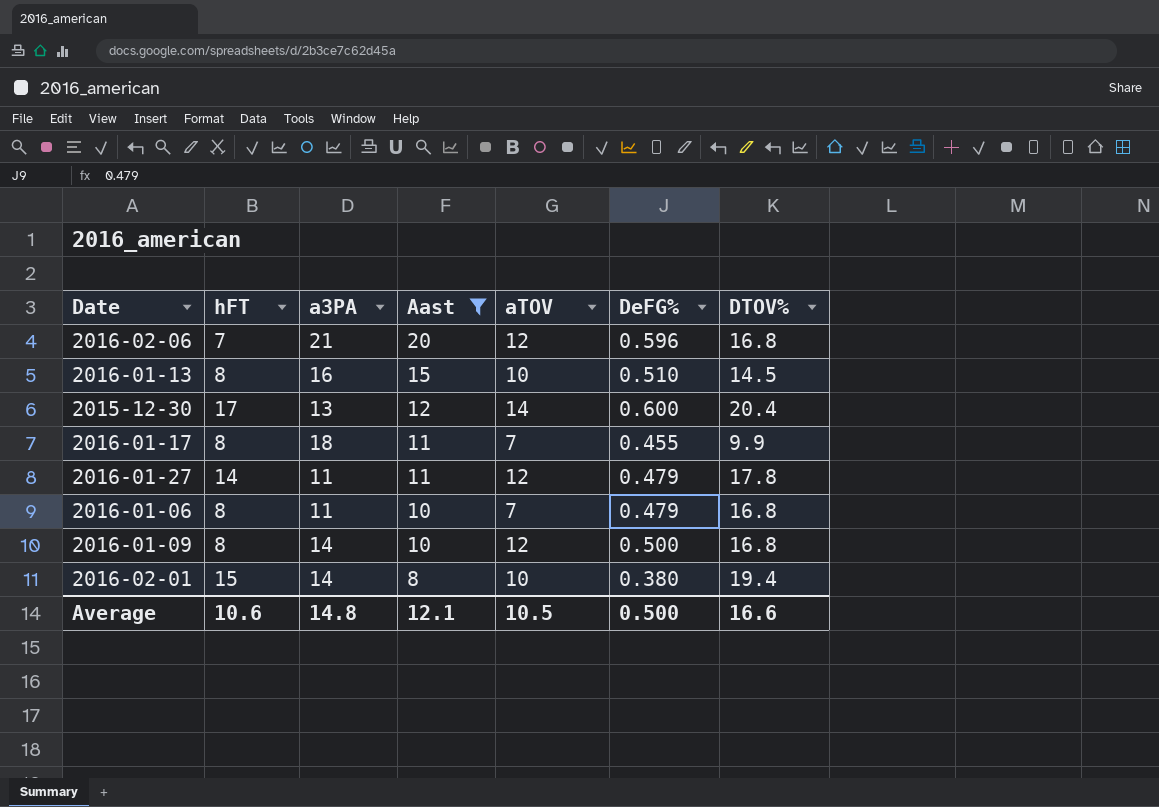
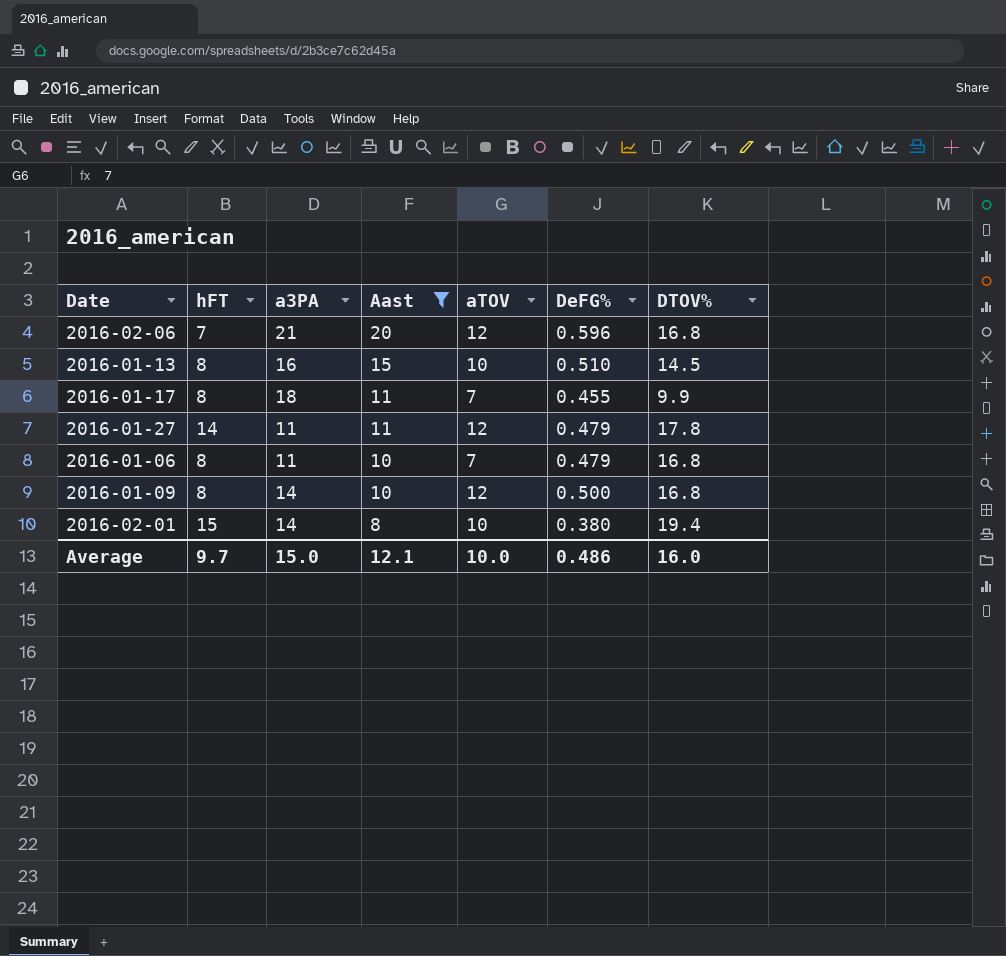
row 2015-12-30: 17 | 13 | 12 | 14 | 0.600 | 20.4 -> none
Average | hFT: 10.6 -> 9.7
Average | a3PA: 14.8 -> 15.0
Average | aTOV: 10.5 -> 10.0
Average | DeFG%: 0.500 -> 0.486
Average | DTOV%: 16.6 -> 16.0

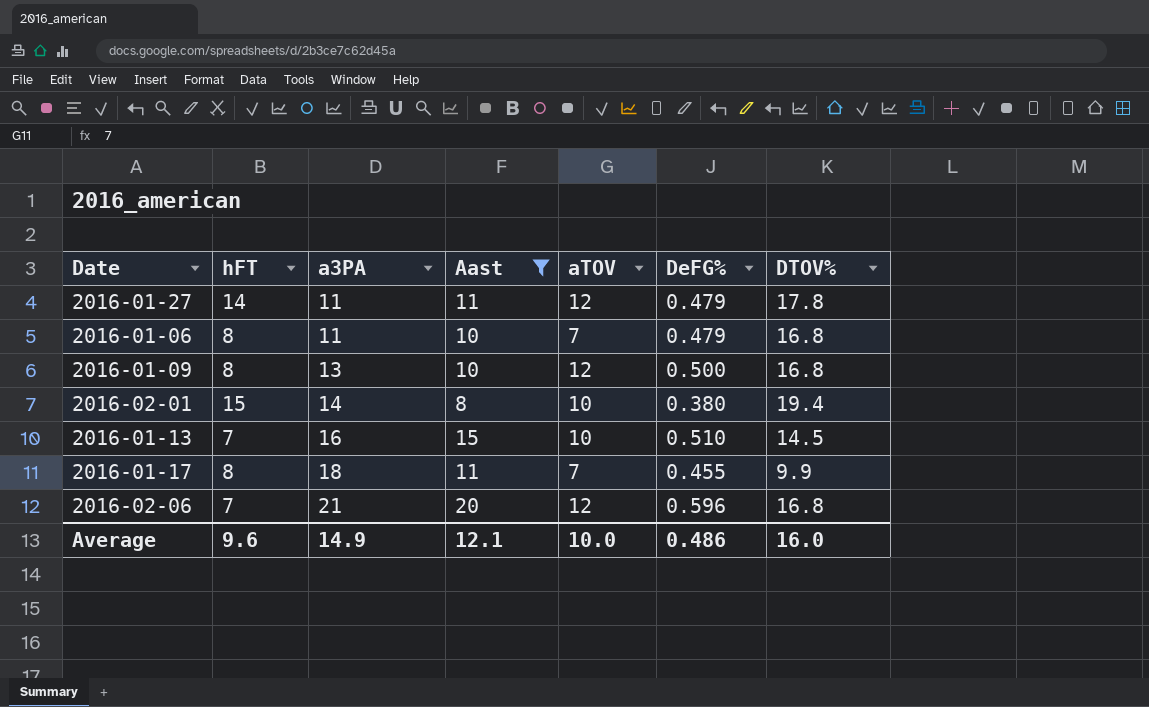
row order: Aast descending -> a3PA ascending
2016-01-09 | a3PA: 14 -> 13
2016-01-13 | hFT: 8 -> 7
Average | hFT: 9.7 -> 9.6
Average | a3PA: 15.0 -> 14.9

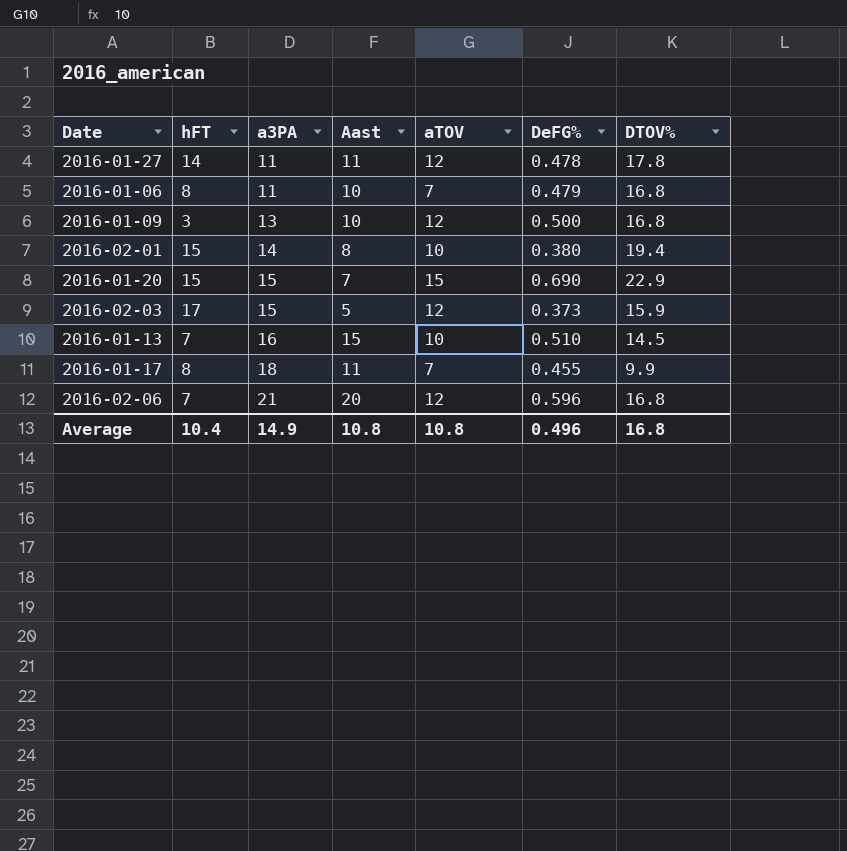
filter: Aast >= 8 -> none
2016-01-27 | DeFG%: 0.479 -> 0.478
2016-01-09 | hFT: 8 -> 3
Average | hFT: 9.6 -> 10.4
Average | Aast: 12.1 -> 10.8
Average | aTOV: 10.0 -> 10.8
Average | DeFG%: 0.486 -> 0.496
Average | DTOV%: 16.0 -> 16.8

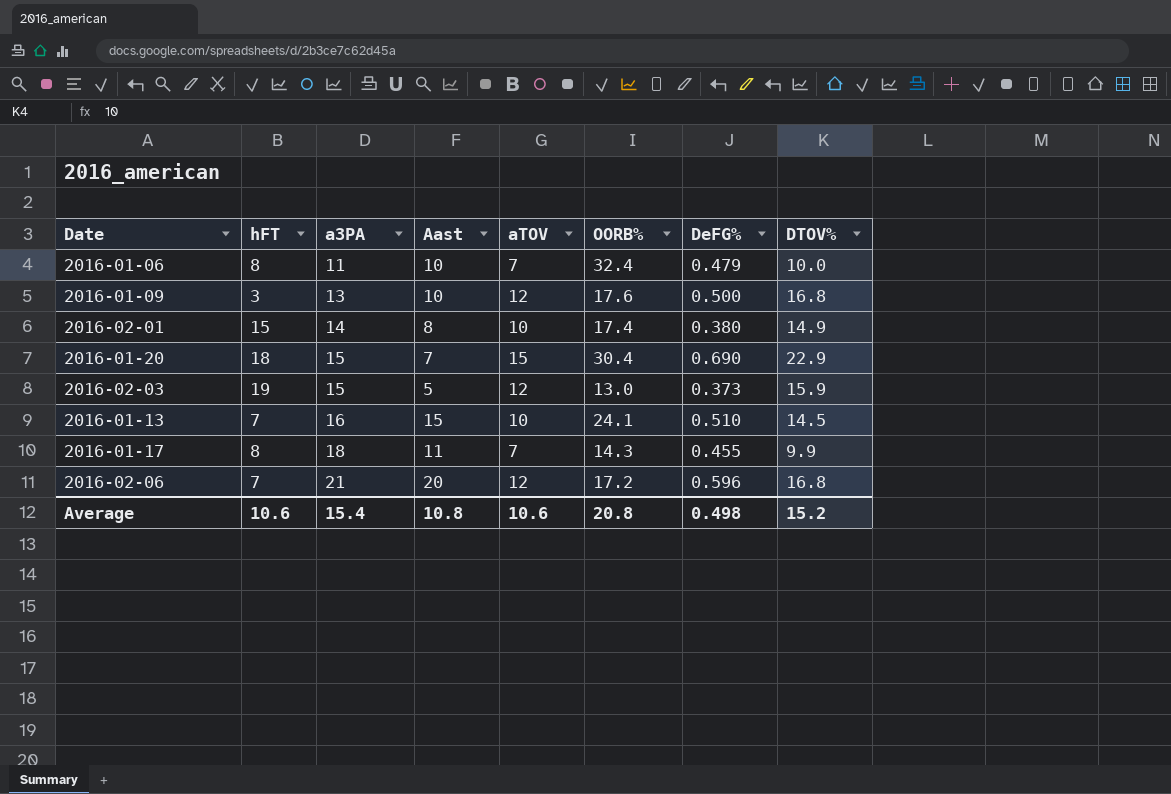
column OORB% | position: none -> 6
row 2016-01-27: 14 | 11 | 11 | 12 | 0.478 | 17.8 -> none
2016-01-06 | DTOV%: 16.8 -> 10.0
2016-02-01 | DTOV%: 19.4 -> 14.9
2016-01-20 | hFT: 15 -> 18
2016-02-03 | hFT: 17 -> 19
Average | hFT: 10.4 -> 10.6
Average | a3PA: 14.9 -> 15.4
Average | aTOV: 10.8 -> 10.6
Average | DeFG%: 0.496 -> 0.498
Average | DTOV%: 16.8 -> 15.2

